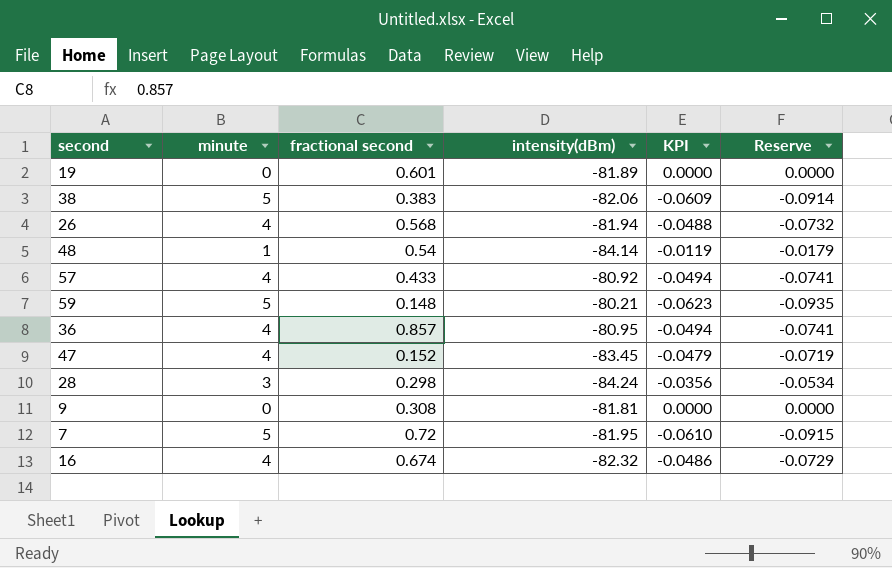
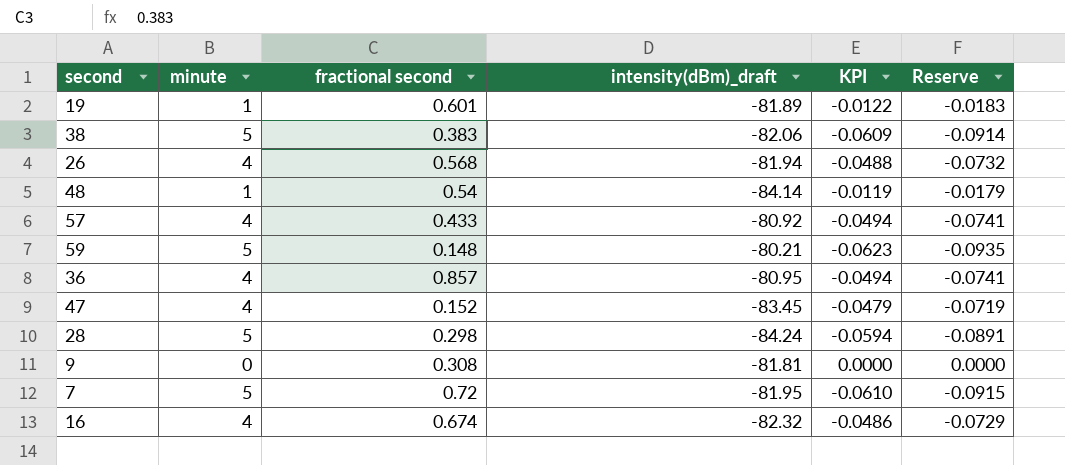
column name: intensity(dBm) -> intensity(dBm)_draft
19 | minute: 0 -> 1
19 | KPI: 0.0000 -> -0.0122
19 | Reserve: 0.0000 -> -0.0183
28 | minute: 3 -> 5
28 | KPI: -0.0356 -> -0.0594
28 | Reserve: -0.0534 -> -0.0891

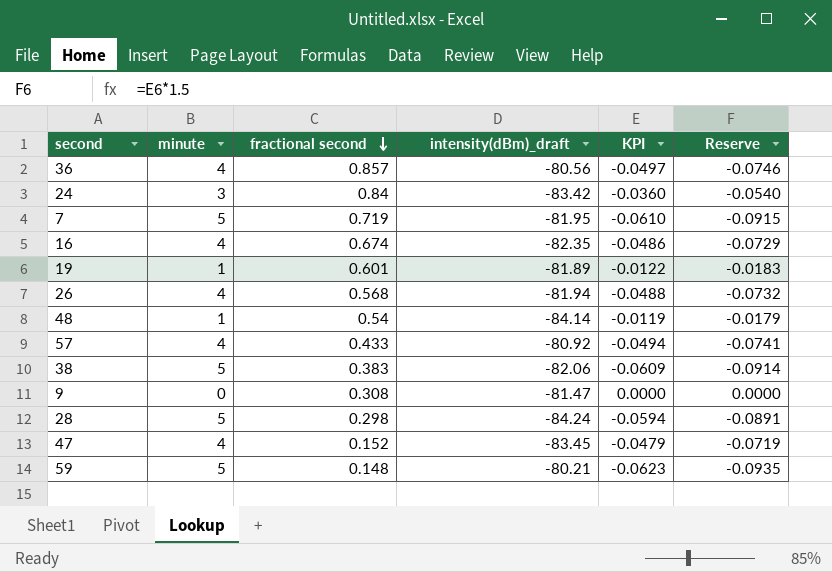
row order: none -> fractional second descending
36 | intensity(dBm)_draft: -80.95 -> -80.56
36 | KPI: -0.0494 -> -0.0497
36 | Reserve: -0.0741 -> -0.0746
row 24: none -> 3 | 0.84 | -83.42 | -0.0360 | -0.0540
7 | fractional second: 0.72 -> 0.719
16 | intensity(dBm)_draft: -82.32 -> -82.35
9 | intensity(dBm)_draft: -81.81 -> -81.47

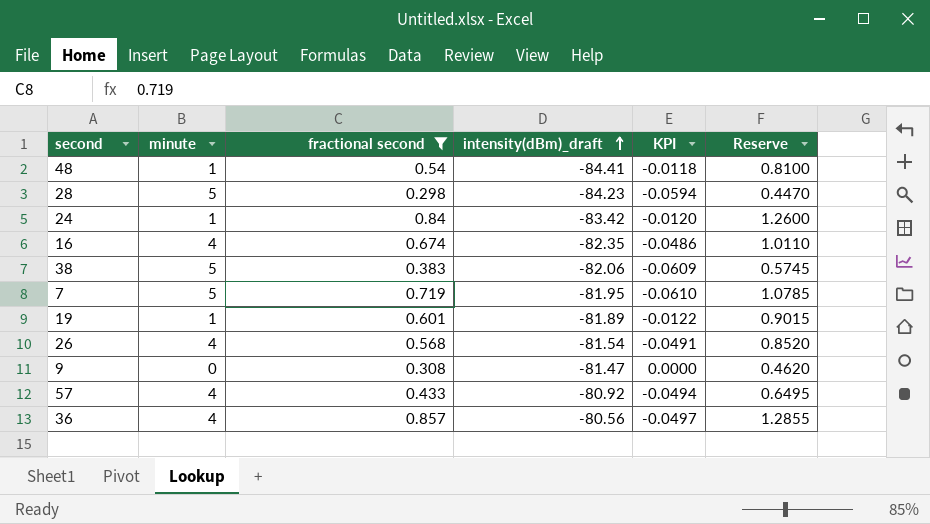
filter: none -> fractional second >= 0.298
row order: fractional second descending -> intensity(dBm)_draft ascending
column Reserve | formula: [KPI] * 1.5 -> [fractional second] * 1.5
48 | intensity(dBm)_draft: -84.14 -> -84.41
48 | KPI: -0.0119 -> -0.0118
28 | intensity(dBm)_draft: -84.24 -> -84.23
24 | minute: 3 -> 1
24 | KPI: -0.0360 -> -0.0120
26 | intensity(dBm)_draft: -81.94 -> -81.54
26 | KPI: -0.0488 -> -0.0491

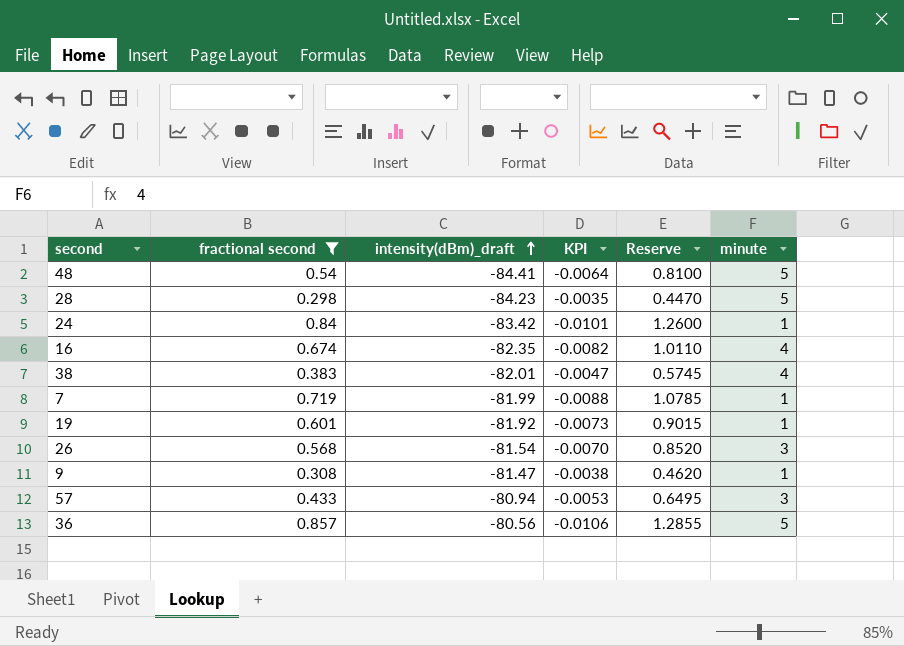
column KPI | formula: [minute] / [intensity(dBm)_draft] -> [fractional second] / [intensity(dBm)_draft]
column minute | position: 2 -> 6
48 | minute: 1 -> 5
38 | intensity(dBm)_draft: -82.06 -> -82.01
38 | minute: 5 -> 4
7 | intensity(dBm)_draft: -81.95 -> -81.99
7 | minute: 5 -> 1
19 | intensity(dBm)_draft: -81.89 -> -81.92
26 | minute: 4 -> 3
9 | minute: 0 -> 1
57 | intensity(dBm)_draft: -80.92 -> -80.94
57 | minute: 4 -> 3
36 | minute: 4 -> 5

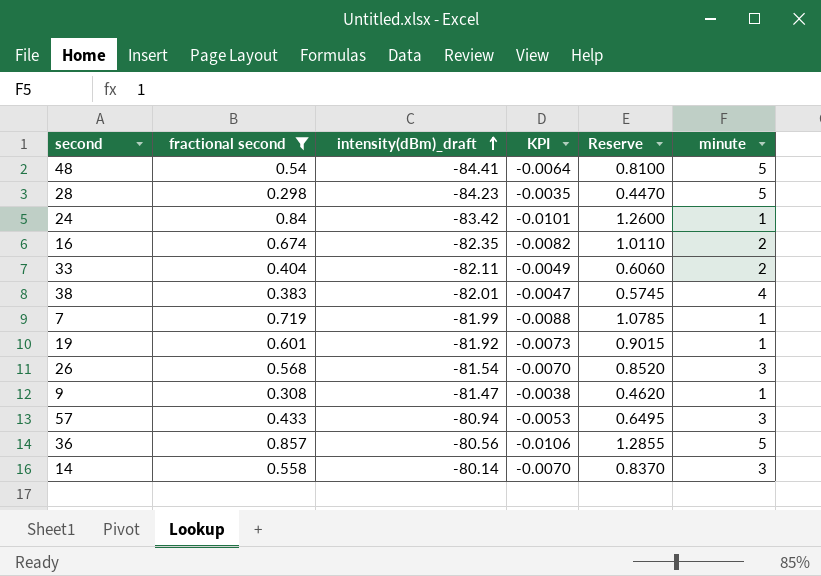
16 | minute: 4 -> 2
row 33: none -> 0.404 | -82.11 | -0.0049 | 0.6060 | 2
row 14: none -> 0.558 | -80.14 | -0.0070 | 0.8370 | 3

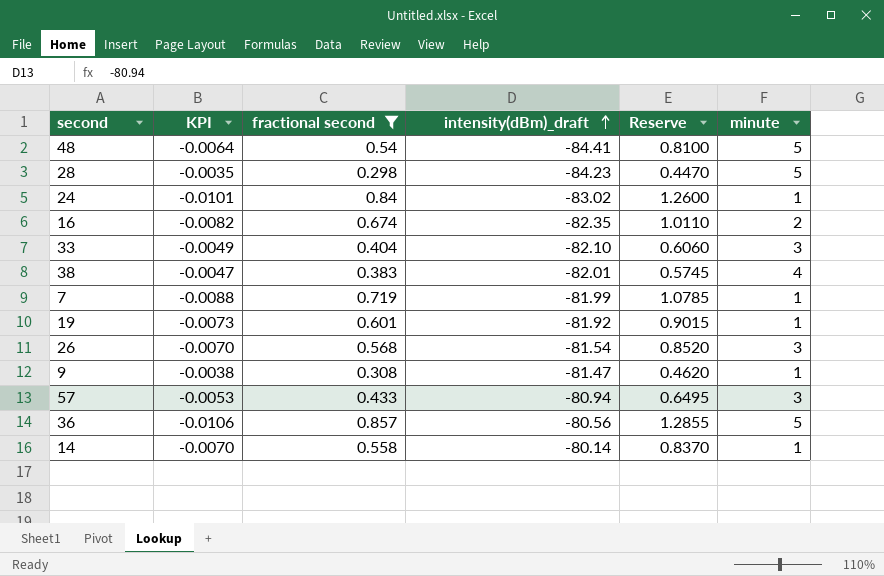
column KPI | position: 4 -> 2
24 | intensity(dBm)_draft: -83.42 -> -83.02
33 | intensity(dBm)_draft: -82.11 -> -82.10
33 | minute: 2 -> 3
14 | minute: 3 -> 1

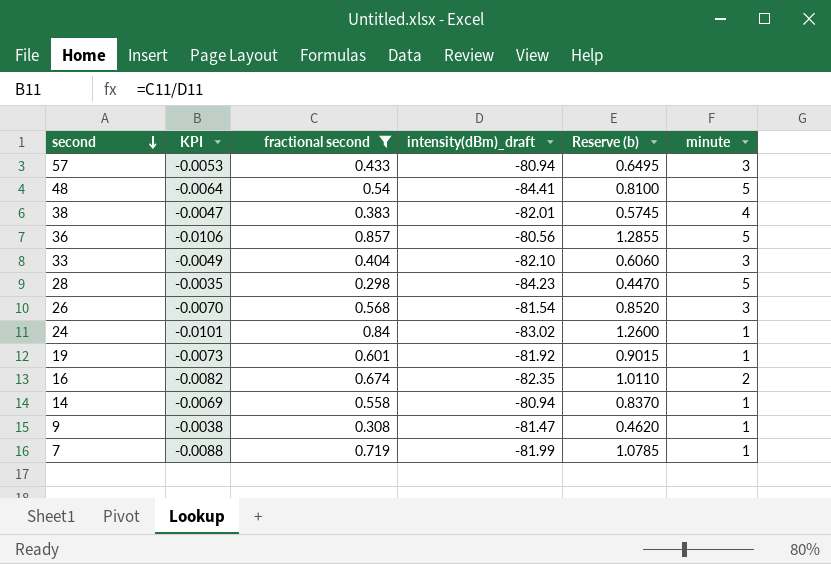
row order: intensity(dBm)_draft ascending -> second descending
column name: Reserve -> Reserve (b)
14 | KPI: -0.0070 -> -0.0069
14 | intensity(dBm)_draft: -80.14 -> -80.94

